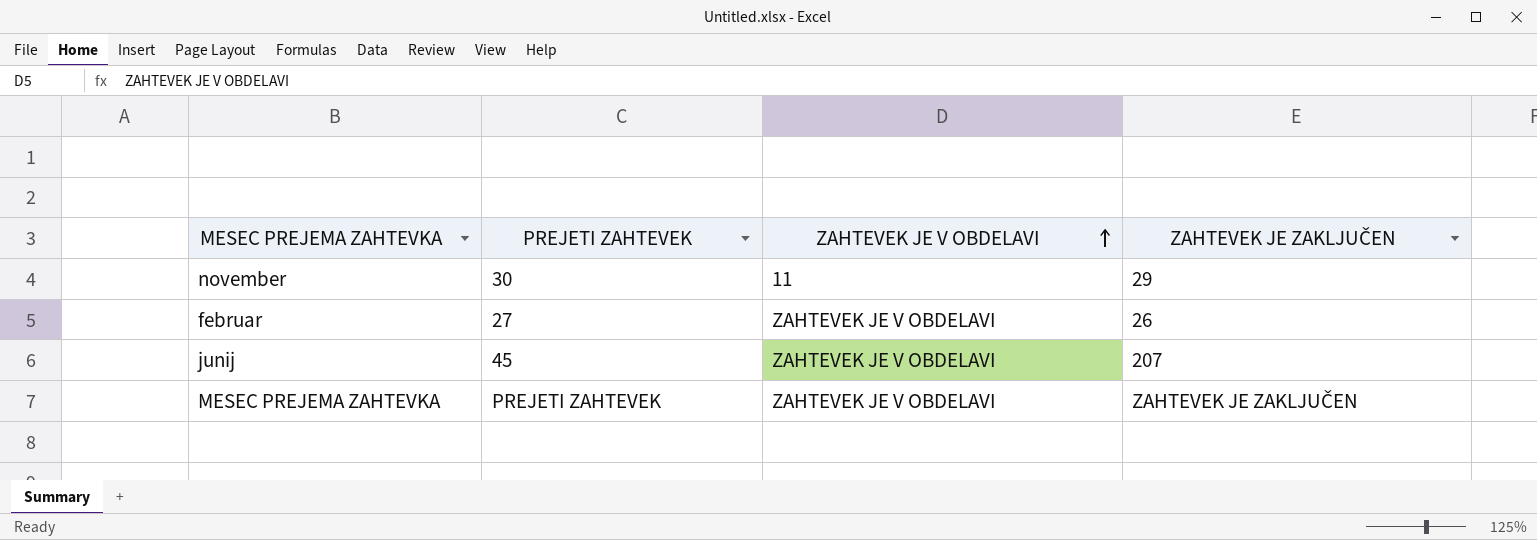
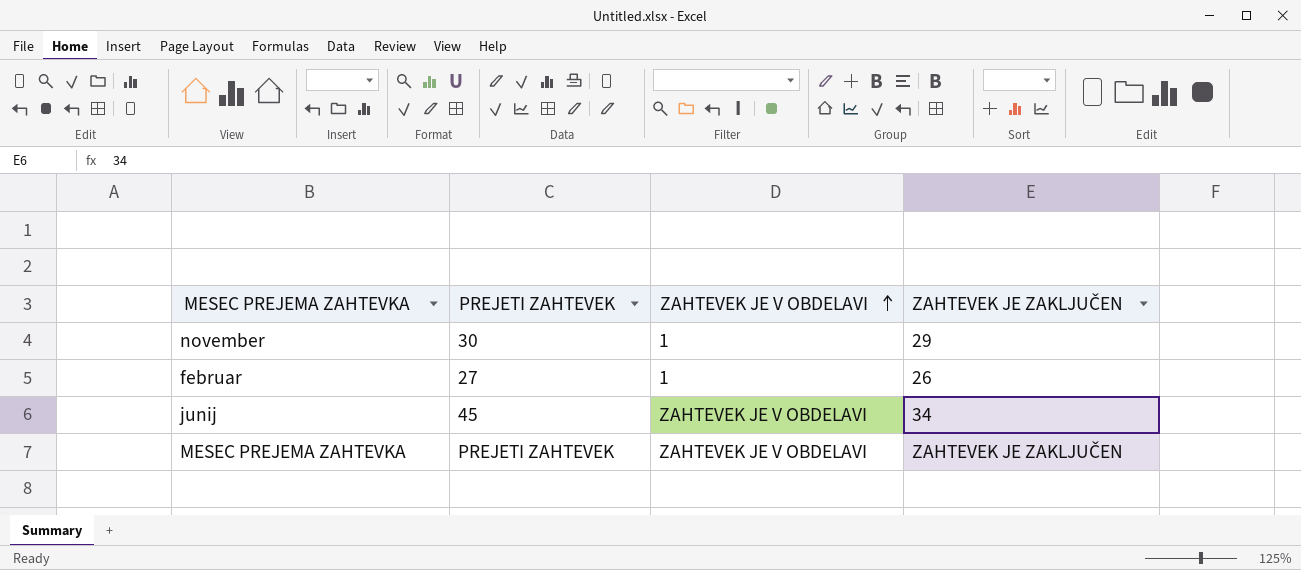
november | ZAHTEVEK JE V OBDELAVI: 11 -> 1
februar | ZAHTEVEK JE V OBDELAVI: ZAHTEVEK JE V OBDELAVI -> 1
junij | ZAHTEVEK JE ZAKLJUČEN: 207 -> 34

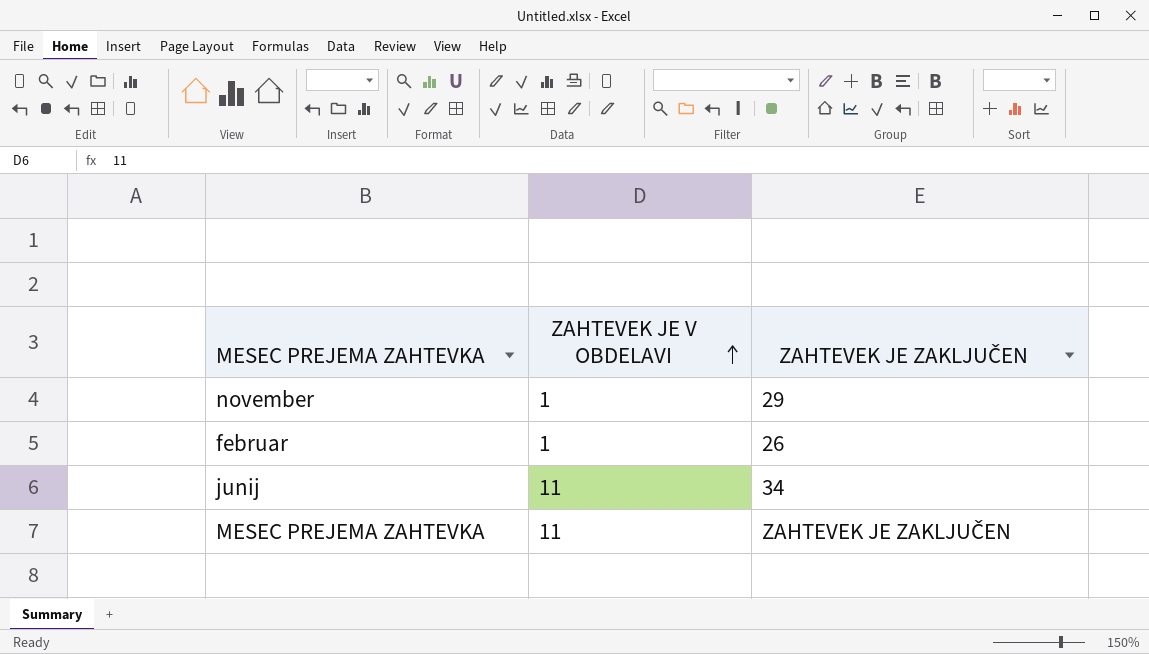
column PREJETI ZAHTEVEK | position: 2 -> none
junij | ZAHTEVEK JE V OBDELAVI: ZAHTEVEK JE V OBDELAVI -> 11
MESEC PREJEMA ZAHTEVKA | ZAHTEVEK JE V OBDELAVI: ZAHTEVEK JE V OBDELAVI -> 11

